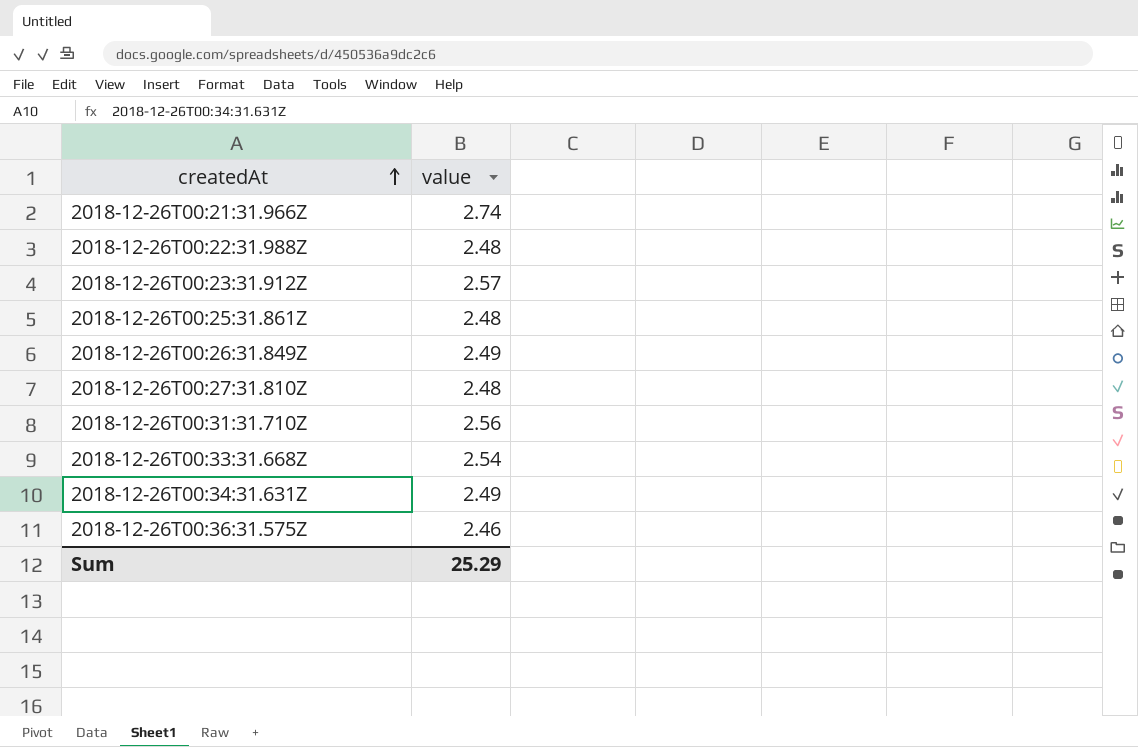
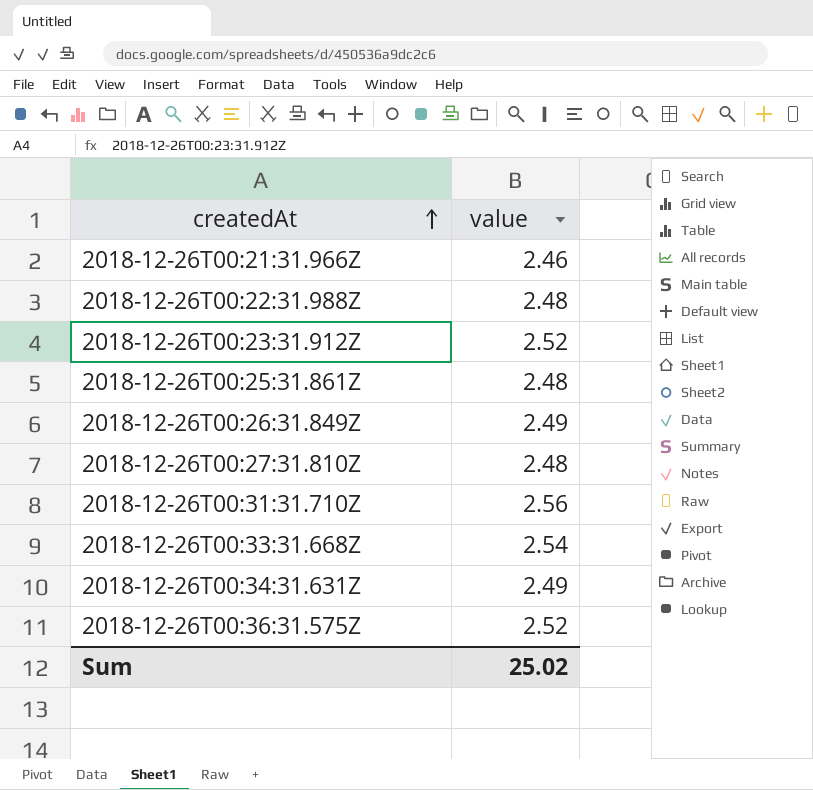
2018-12-26T00:21:31.966Z | value: 2.74 -> 2.46
2018-12-26T00:23:31.912Z | value: 2.57 -> 2.52
2018-12-26T00:36:31.575Z | value: 2.46 -> 2.52
Sum | value: 25.29 -> 25.02

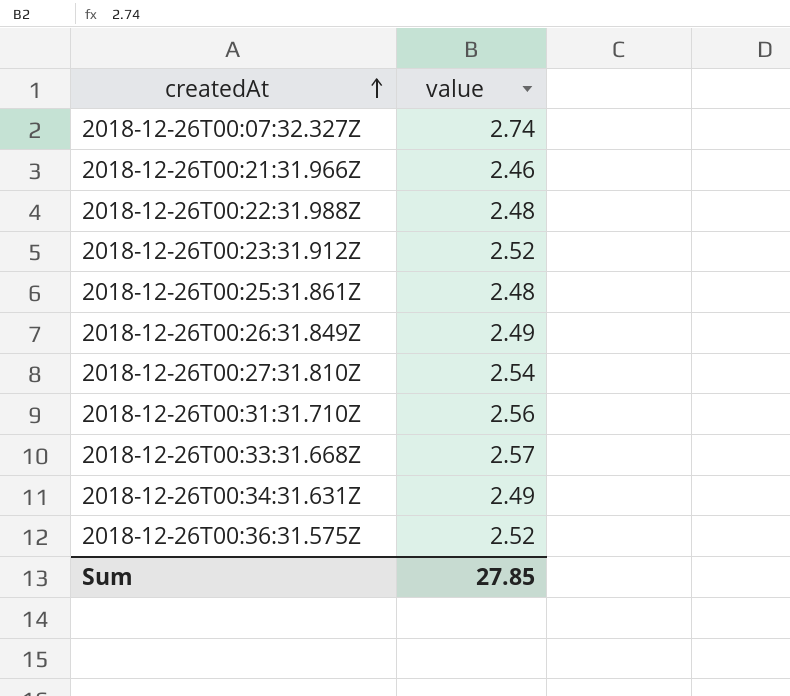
row 2018-12-26T00:07:32.327Z: none -> 2.74
2018-12-26T00:27:31.810Z | value: 2.48 -> 2.54
2018-12-26T00:33:31.668Z | value: 2.54 -> 2.57
Sum | value: 25.02 -> 27.85

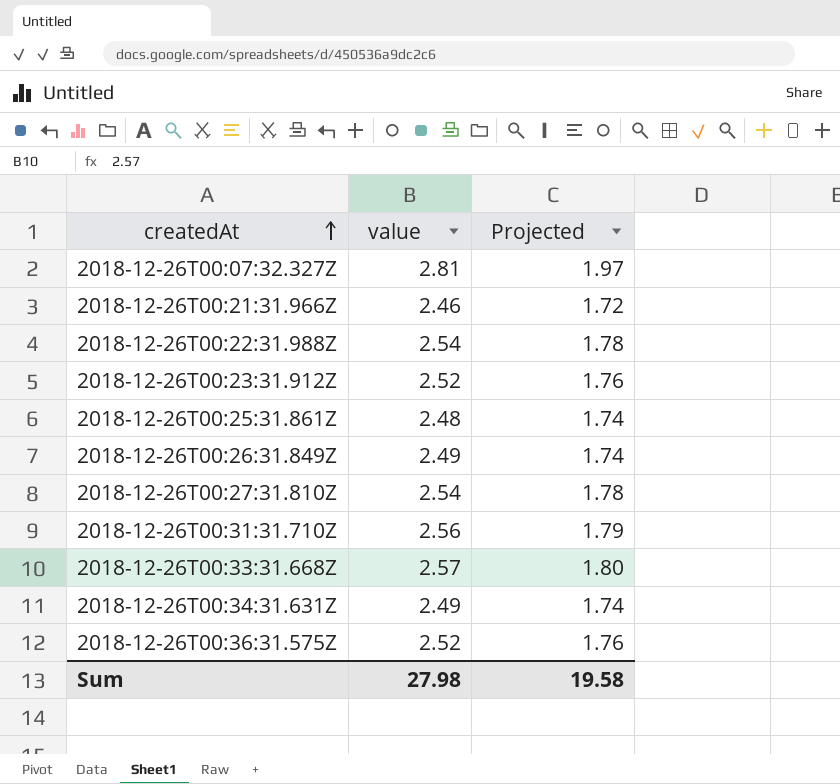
column Projected | formula: none -> [value] * 0.7
2018-12-26T00:07:32.327Z | value: 2.74 -> 2.81
2018-12-26T00:22:31.988Z | value: 2.48 -> 2.54
Sum | value: 27.85 -> 27.98

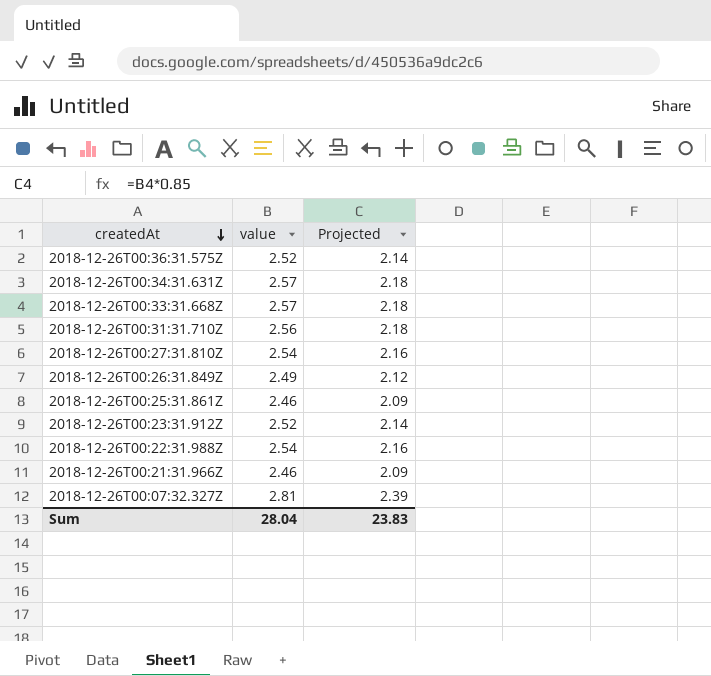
row order: createdAt ascending -> createdAt descending
column Projected | formula: [value] * 0.7 -> [value] * 0.85
2018-12-26T00:34:31.631Z | value: 2.49 -> 2.57
2018-12-26T00:25:31.861Z | value: 2.48 -> 2.46
Sum | value: 27.98 -> 28.04
Sum | Projected: 19.58 -> 23.83

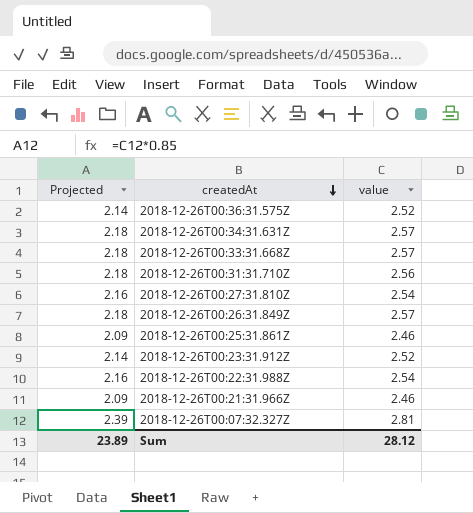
column Projected | position: 3 -> 1
2018-12-26T00:26:31.849Z | Projected: 2.12 -> 2.18
2018-12-26T00:26:31.849Z | value: 2.49 -> 2.57
Sum | Projected: 23.83 -> 23.89
Sum | value: 28.04 -> 28.12

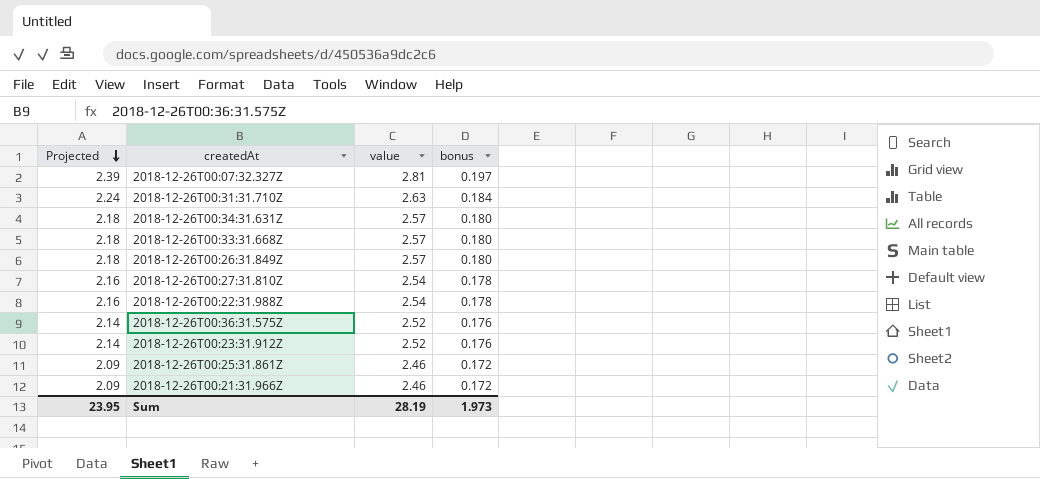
row order: createdAt descending -> Projected descending
column bonus | formula: none -> [value] * 0.07
2018-12-26T00:31:31.710Z | Projected: 2.18 -> 2.24
2018-12-26T00:31:31.710Z | value: 2.56 -> 2.63
Sum | Projected: 23.89 -> 23.95
Sum | value: 28.12 -> 28.19

